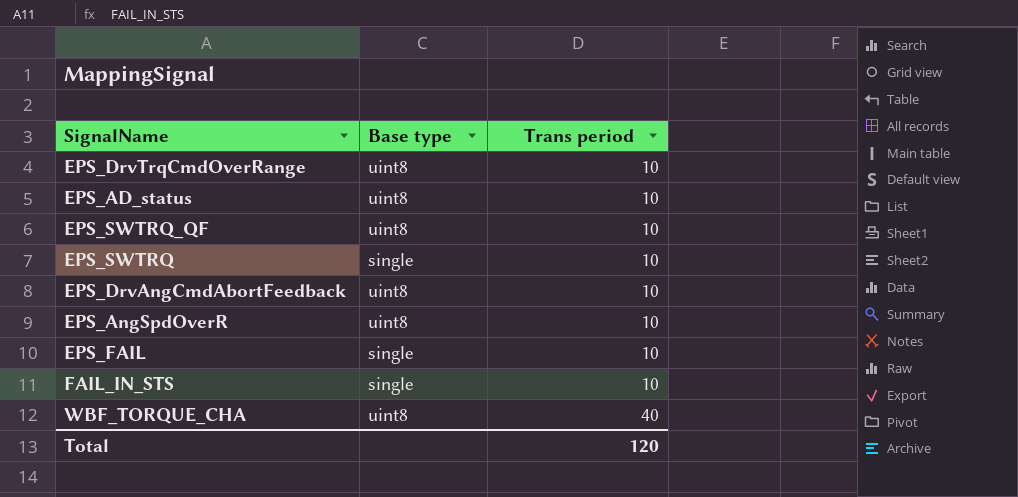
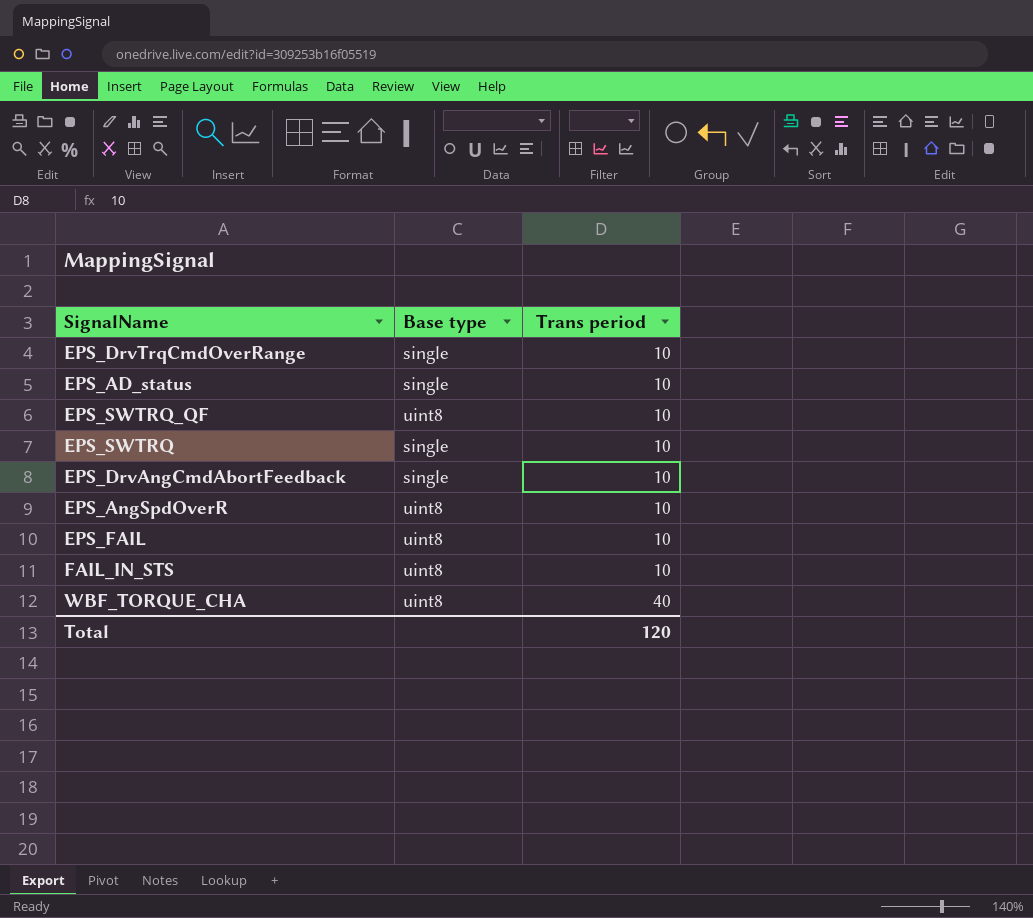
EPS_DrvTrqCmdOverRange | Base type: uint8 -> single
EPS_AD_status | Base type: uint8 -> single
EPS_DrvAngCmdAbortFeedback | Base type: uint8 -> single
EPS_FAIL | Base type: single -> uint8
FAIL_IN_STS | Base type: single -> uint8

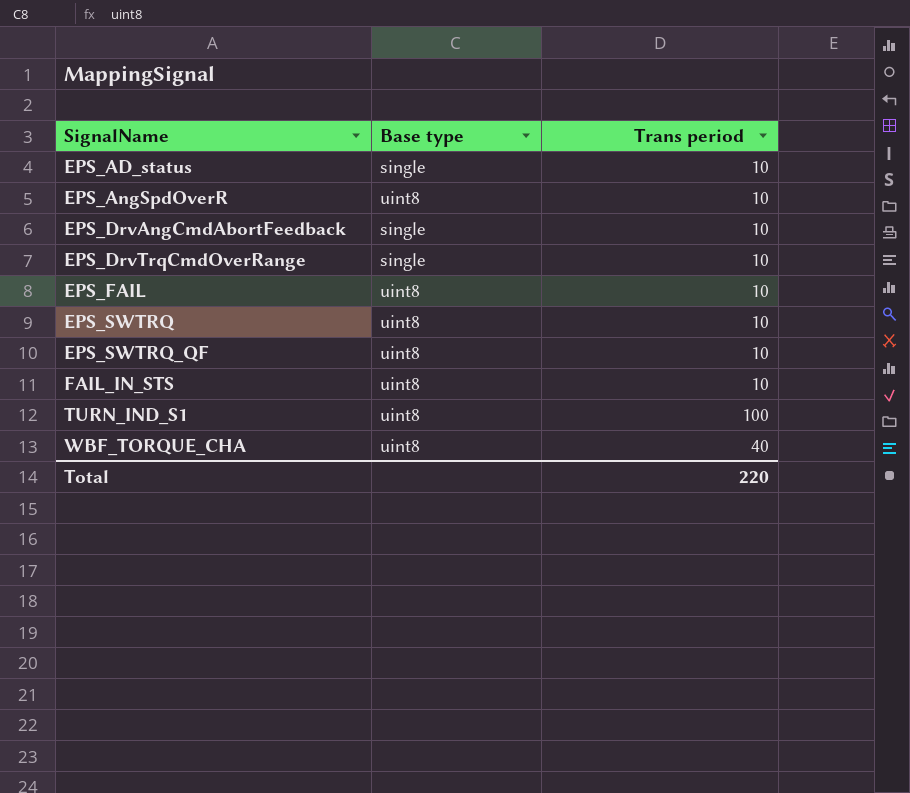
row order: Trans period ascending -> SignalName ascending
EPS_SWTRQ | Base type: single -> uint8
row TURN_IND_S1: none -> uint8 | 100
Total | Trans period: 120 -> 220

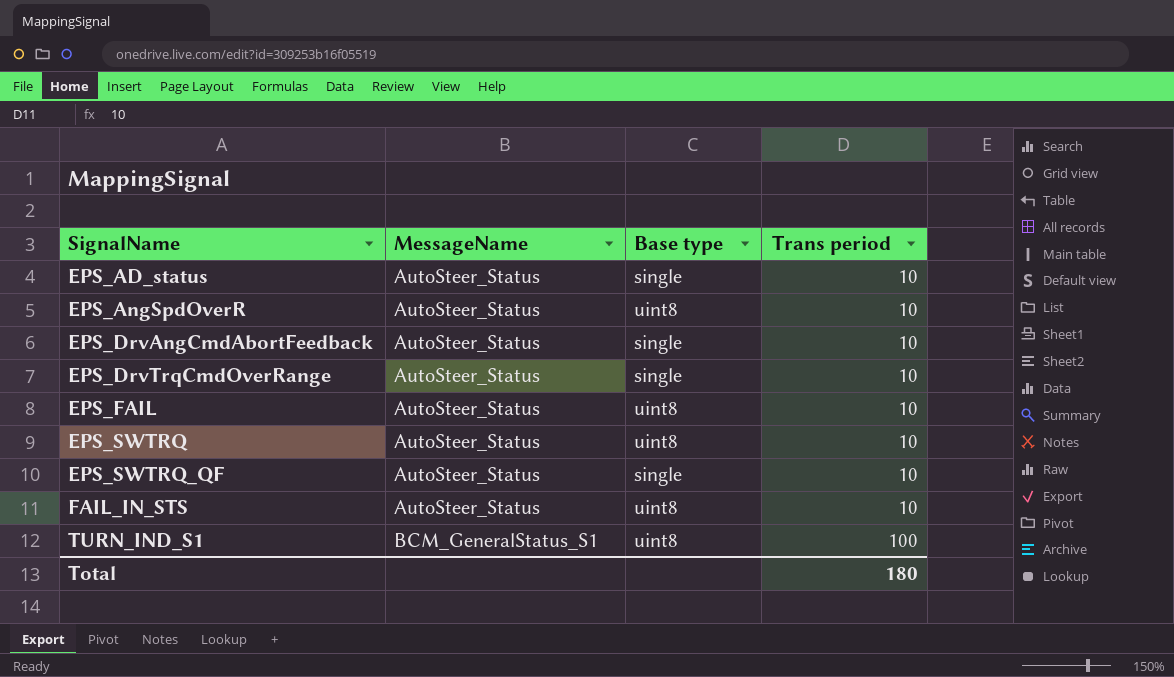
column MessageName | position: none -> 2
row WBF_TORQUE_CHA: uint8 | 40 -> none
EPS_SWTRQ_QF | Base type: uint8 -> single
Total | Trans period: 220 -> 180

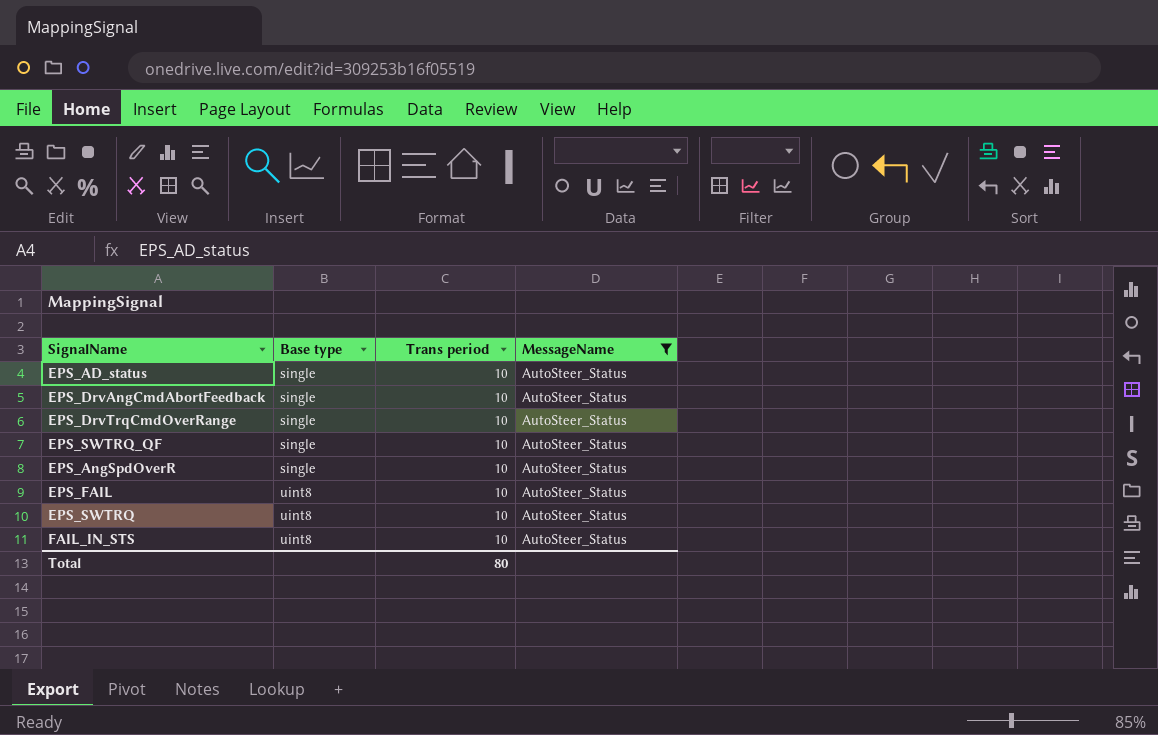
filter: none -> MessageName = AutoSteer_Status
row order: SignalName ascending -> Base type ascending
column MessageName | position: 2 -> 4
EPS_AngSpdOverR | Base type: uint8 -> single
Total | Trans period: 180 -> 80

